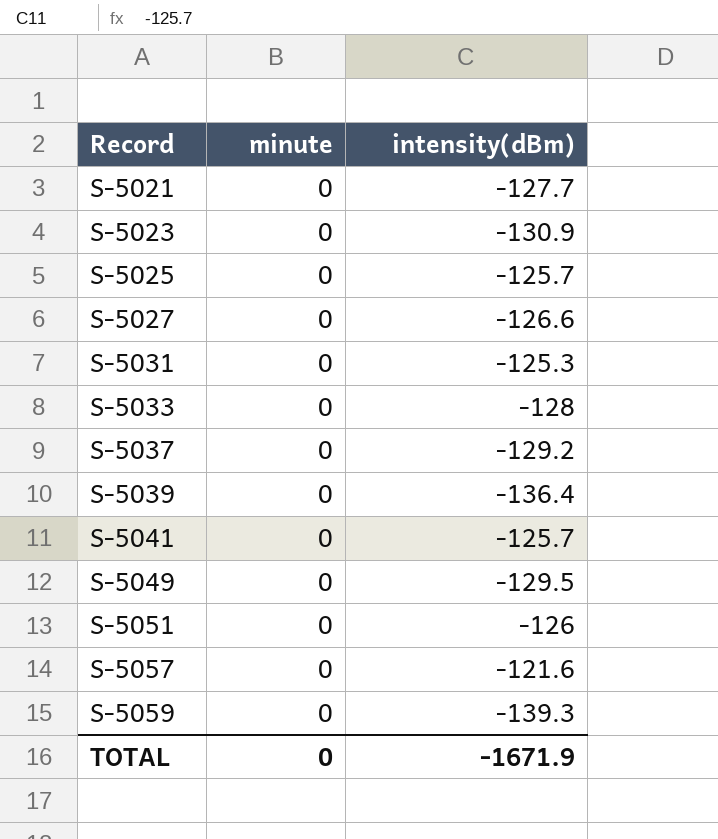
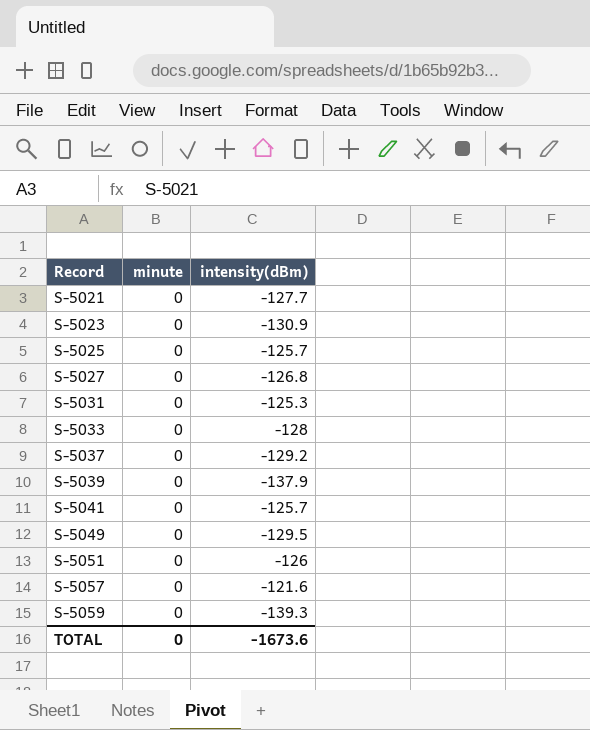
S-5027 | intensity(dBm): -126.6 -> -126.8
S-5039 | intensity(dBm): -136.4 -> -137.9
TOTAL | intensity(dBm): -1671.9 -> -1673.6

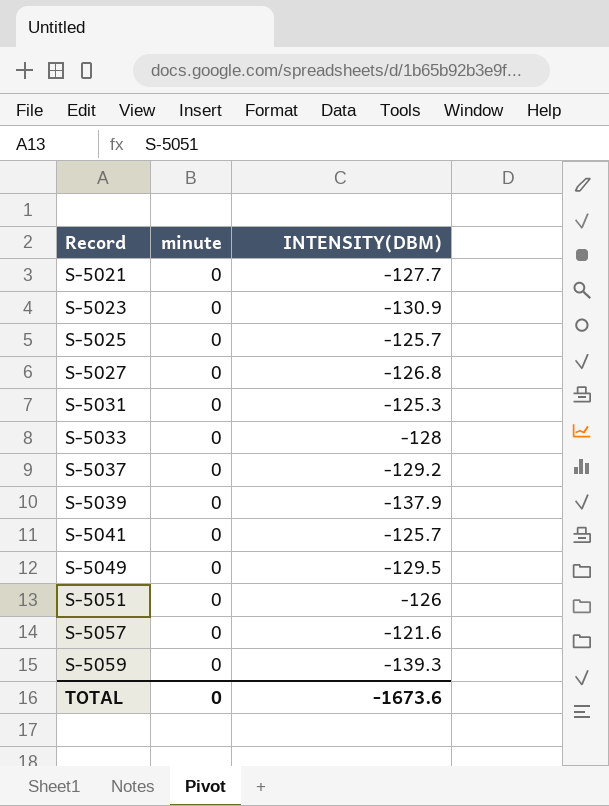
column name: intensity(dBm) -> INTENSITY(DBM)

